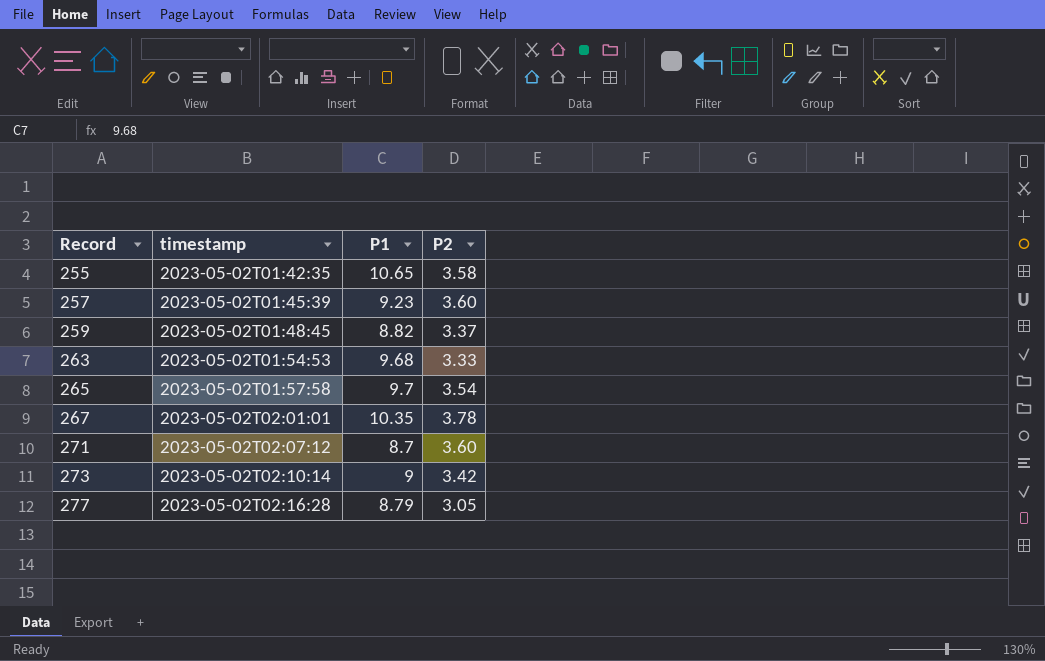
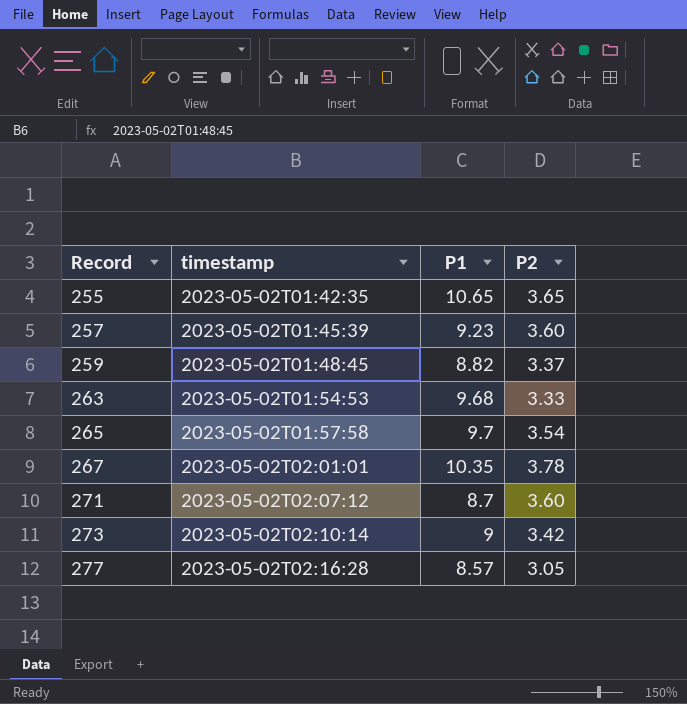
255 | P2: 3.58 -> 3.65
277 | P1: 8.79 -> 8.57

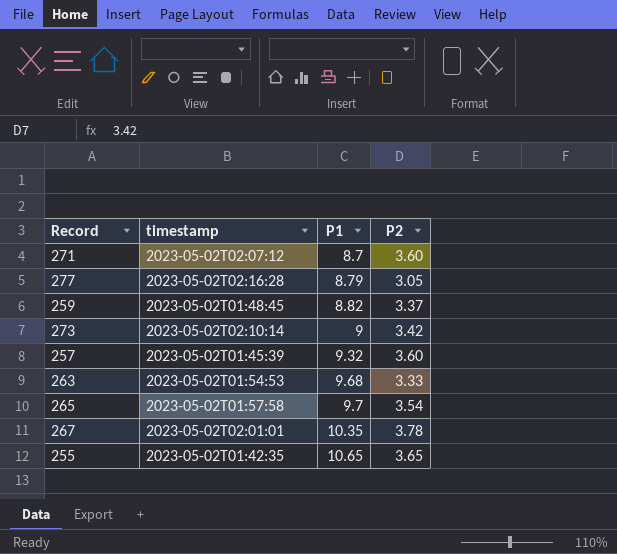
row order: Record ascending -> P1 ascending
277 | P1: 8.57 -> 8.79
257 | P1: 9.23 -> 9.32

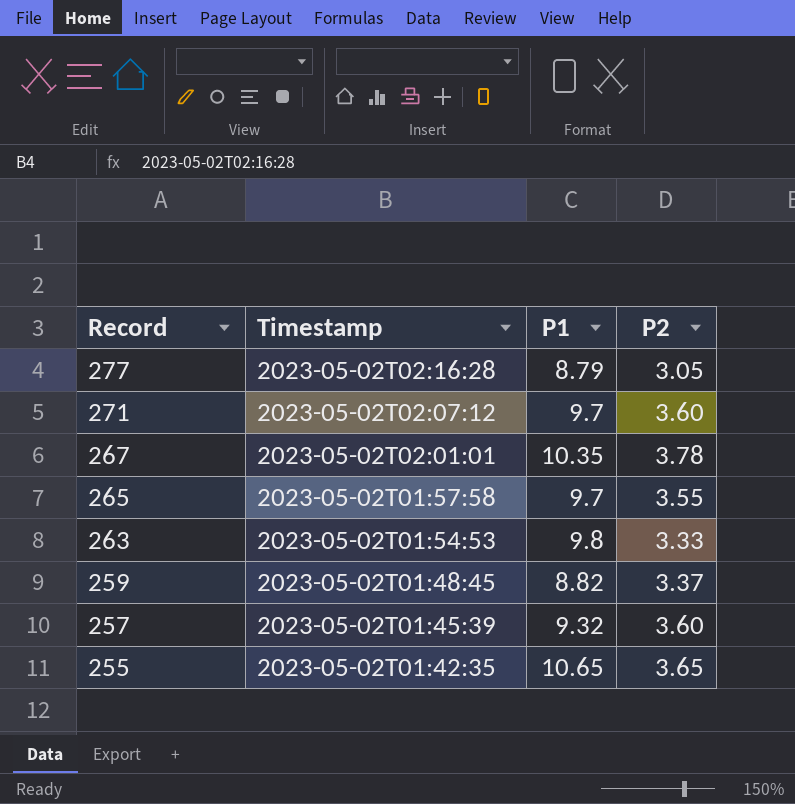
row order: P1 ascending -> Record descending
column name: timestamp -> Timestamp
row 273: 2023-05-02T02:10:14 | 9 | 3.42 -> none
271 | P1: 8.7 -> 9.7
265 | P2: 3.54 -> 3.55
263 | P1: 9.68 -> 9.8

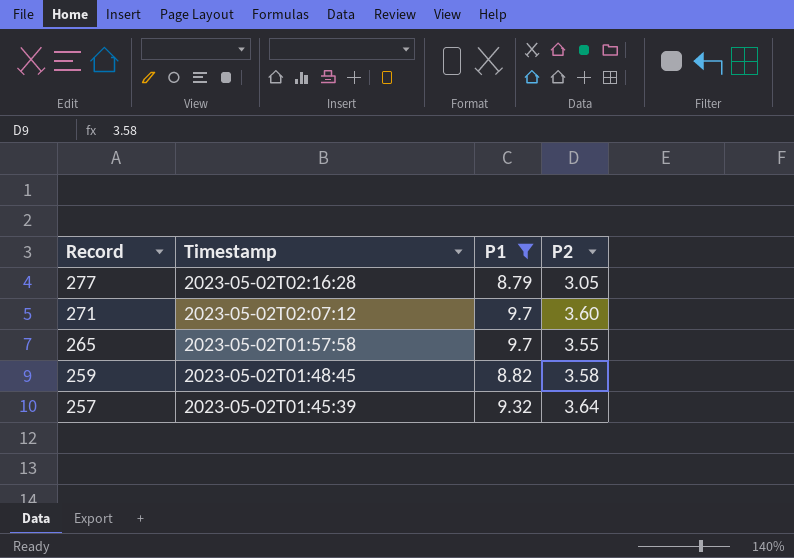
filter: none -> P1 <= 9.7
259 | P2: 3.37 -> 3.58
257 | P2: 3.60 -> 3.64

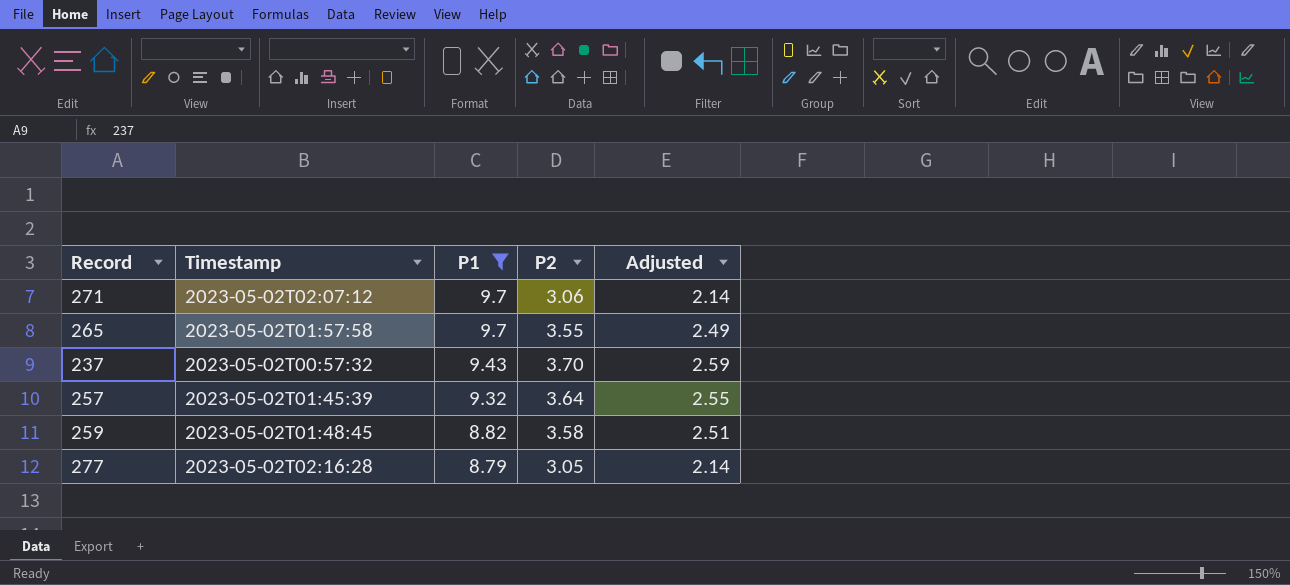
row order: Record descending -> P1 descending
column Adjusted | formula: none -> [P2] * 0.7
271 | P2: 3.60 -> 3.06
row 237: none -> 2023-05-02T00:57:32 | 9.43 | 3.70 | 2.59

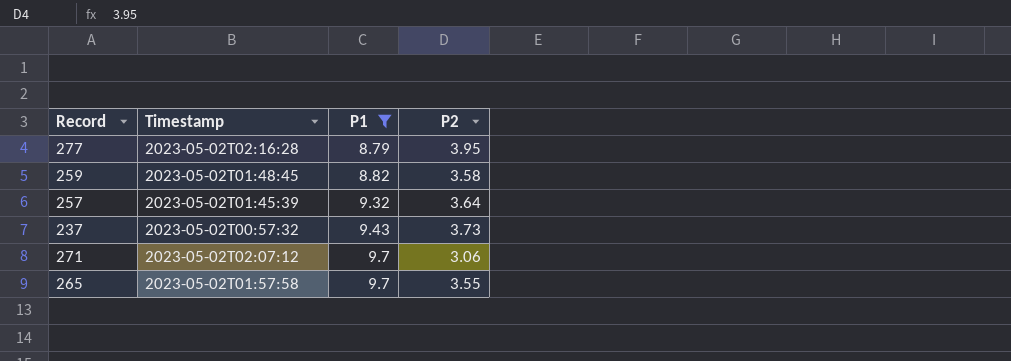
row order: P1 descending -> P1 ascending
column Adjusted | formula: [P2] * 0.7 -> none
277 | P2: 3.05 -> 3.95
237 | P2: 3.70 -> 3.73

